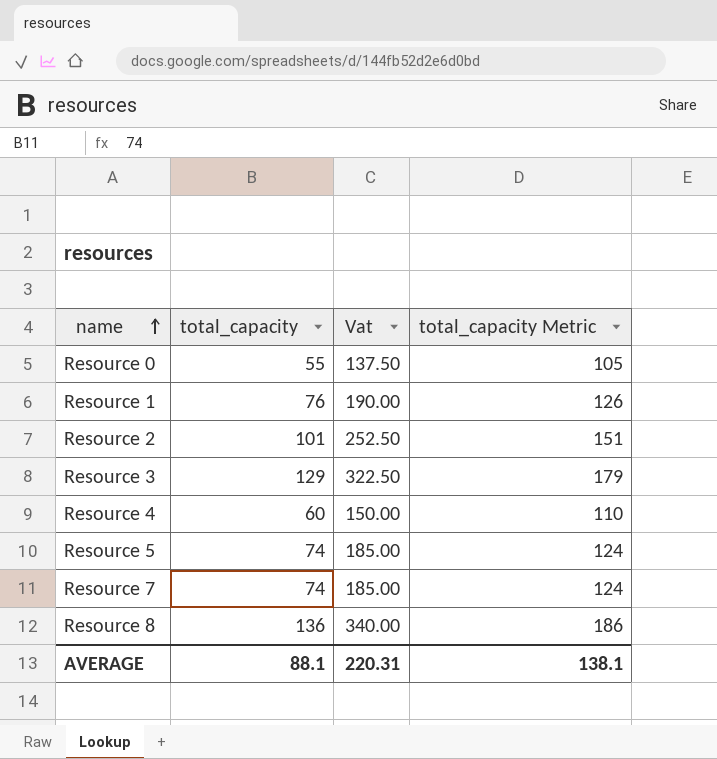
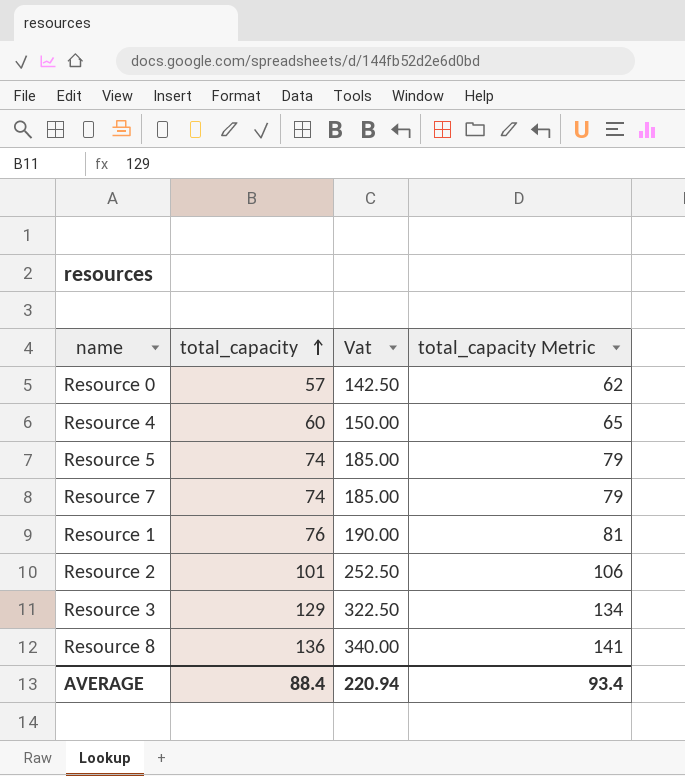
row order: name ascending -> total_capacity ascending
column total_capacity Metric | formula: [total_capacity] + 50 -> [total_capacity] + 5
Resource 0 | total_capacity: 55 -> 57
Resource 0 | Vat: 137.50 -> 142.50
AVERAGE | total_capacity: 88.1 -> 88.4
AVERAGE | Vat: 220.31 -> 220.94
AVERAGE | total_capacity Metric: 138.1 -> 93.4

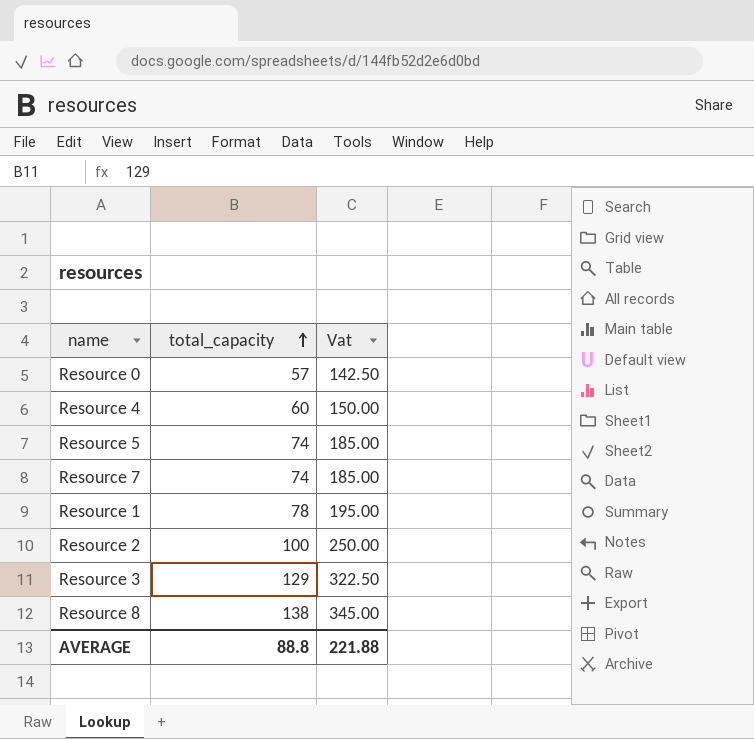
column total_capacity Metric | formula: [total_capacity] + 5 -> none
Resource 1 | total_capacity: 76 -> 78
Resource 1 | Vat: 190.00 -> 195.00
Resource 2 | total_capacity: 101 -> 100
Resource 2 | Vat: 252.50 -> 250.00
Resource 8 | total_capacity: 136 -> 138
Resource 8 | Vat: 340.00 -> 345.00
AVERAGE | total_capacity: 88.4 -> 88.8
AVERAGE | Vat: 220.94 -> 221.88

